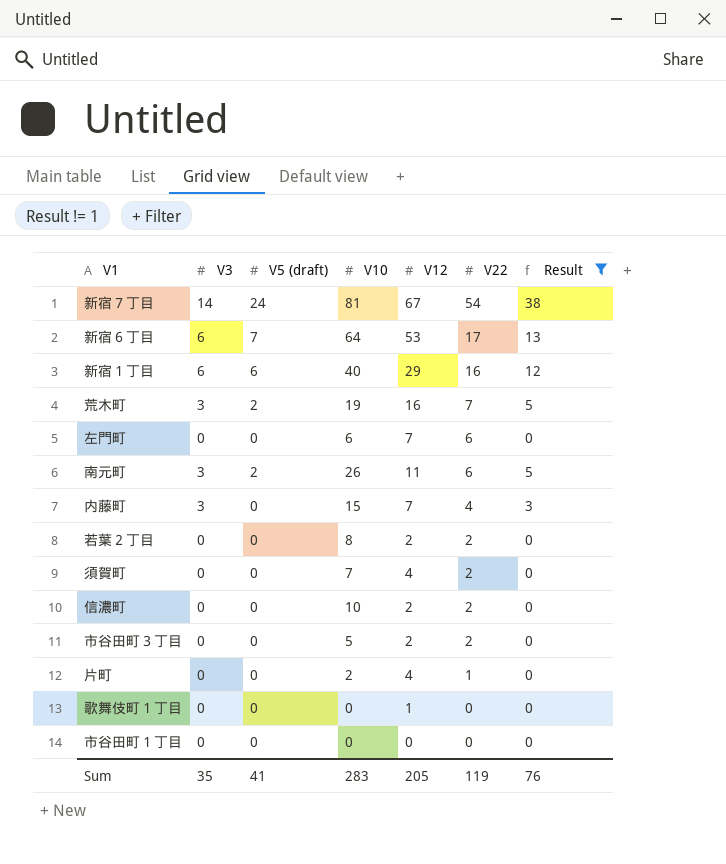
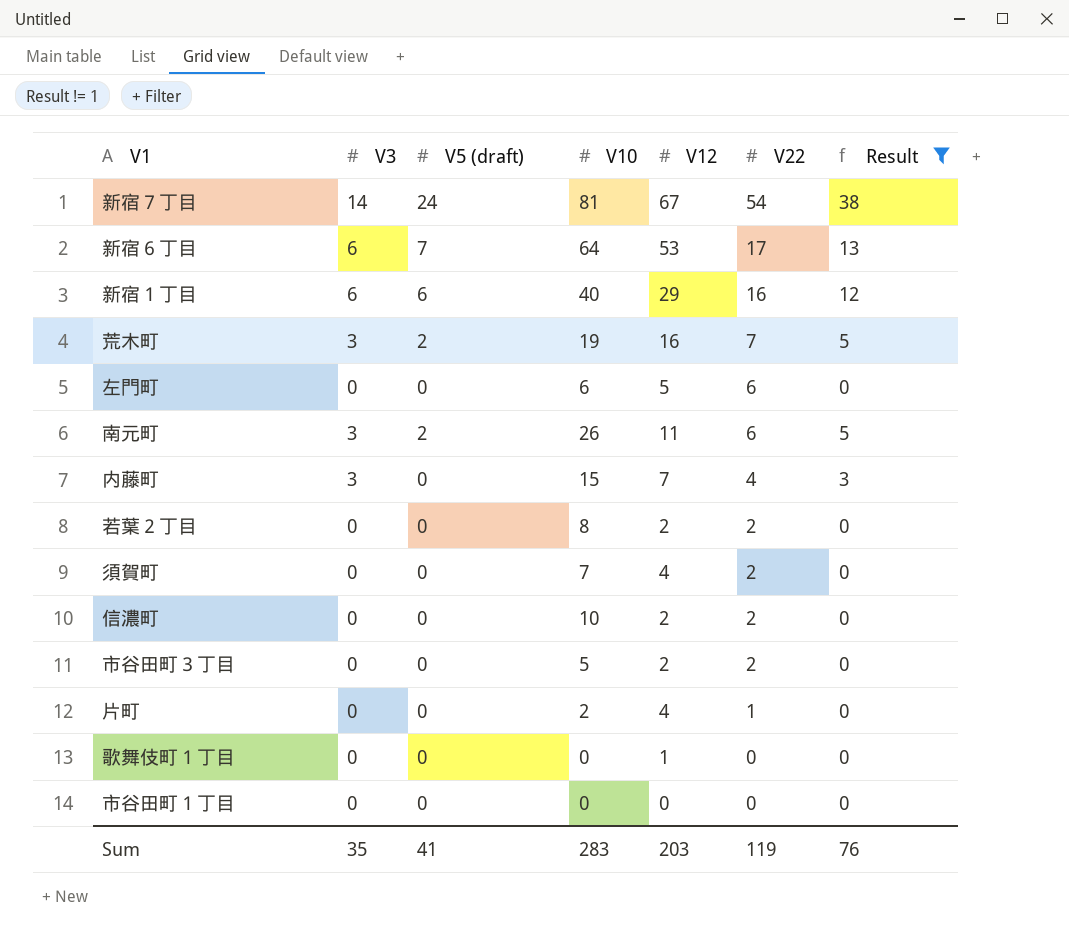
左門町 | V12: 7 -> 5
Sum | V12: 205 -> 203

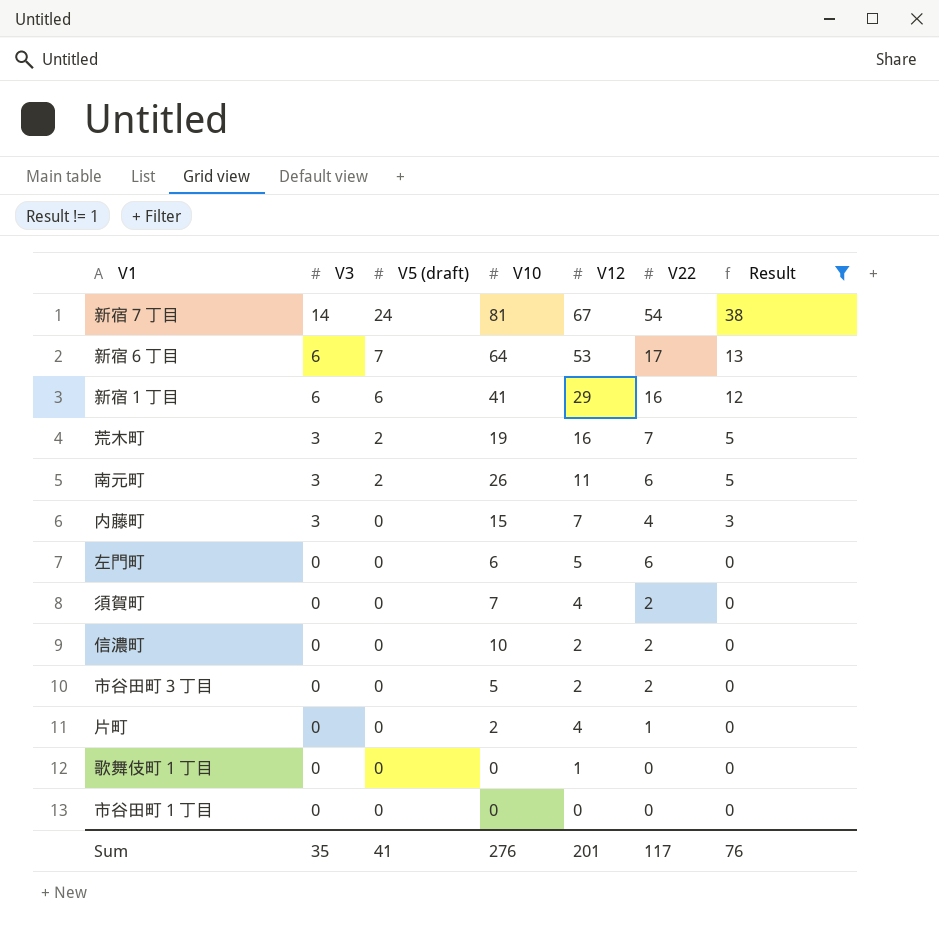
row order: V22 descending -> V3 descending
row 若葉２丁目: 0 | 0 | 8 | 2 | 2 | 0 -> none
新宿１丁目 | V10: 40 -> 41
Sum | V10: 283 -> 276
Sum | V12: 203 -> 201
Sum | V22: 119 -> 117

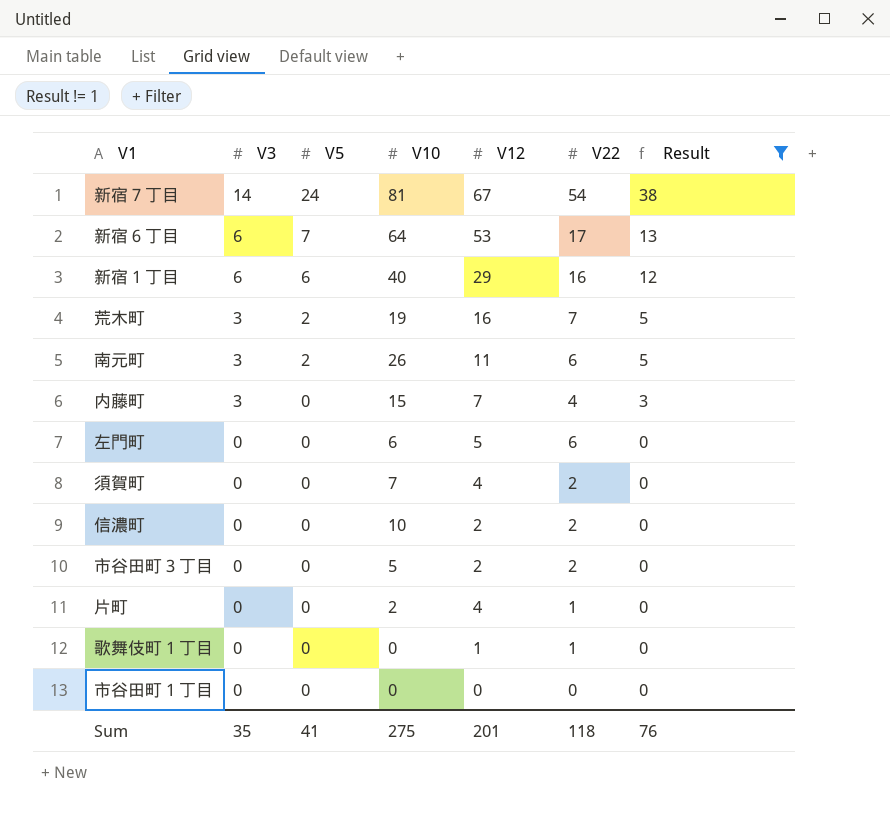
column name: V5 (draft) -> V5
新宿１丁目 | V10: 41 -> 40
歌舞伎町１丁目 | V22: 0 -> 1
Sum | V10: 276 -> 275
Sum | V22: 117 -> 118

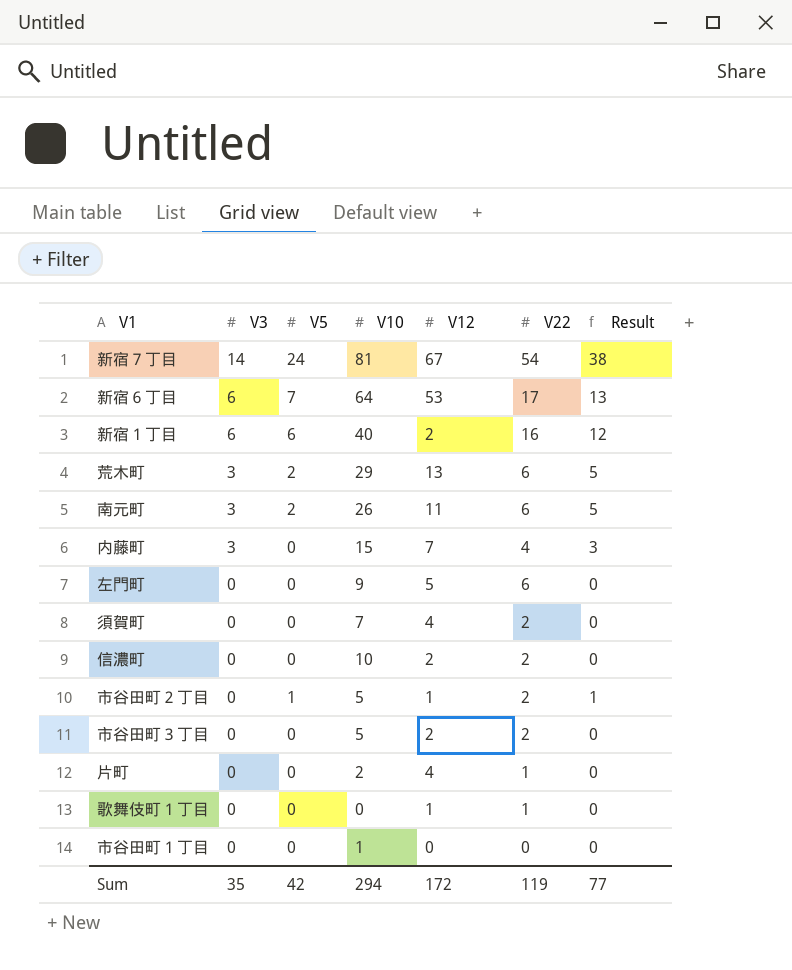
filter: Result != 1 -> none
新宿１丁目 | V12: 29 -> 2
荒木町 | V10: 19 -> 29
荒木町 | V12: 16 -> 13
荒木町 | V22: 7 -> 6
左門町 | V10: 6 -> 9
市谷田町１丁目 | V10: 0 -> 1
Sum | V5: 41 -> 42
Sum | V10: 275 -> 294
Sum | V12: 201 -> 172
Sum | V22: 118 -> 119
Sum | Result: 76 -> 77

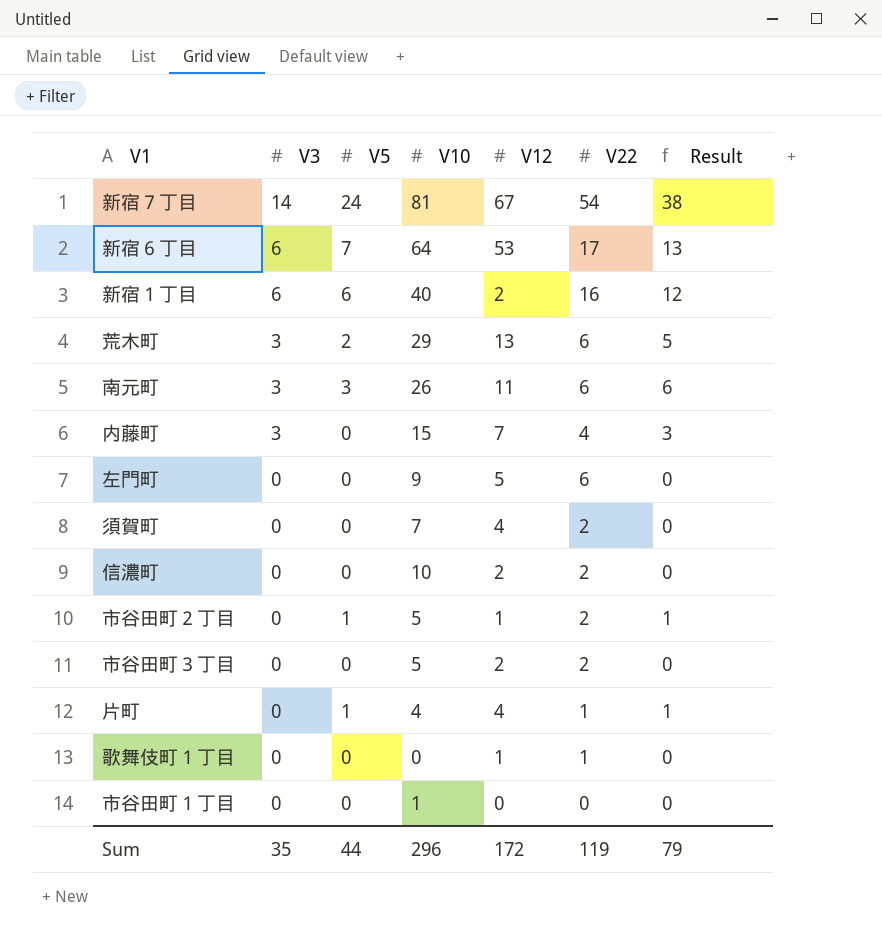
南元町 | V5: 2 -> 3
南元町 | Result: 5 -> 6
片町 | V5: 0 -> 1
片町 | V10: 2 -> 4
片町 | Result: 0 -> 1
Sum | V5: 42 -> 44
Sum | V10: 294 -> 296
Sum | Result: 77 -> 79

